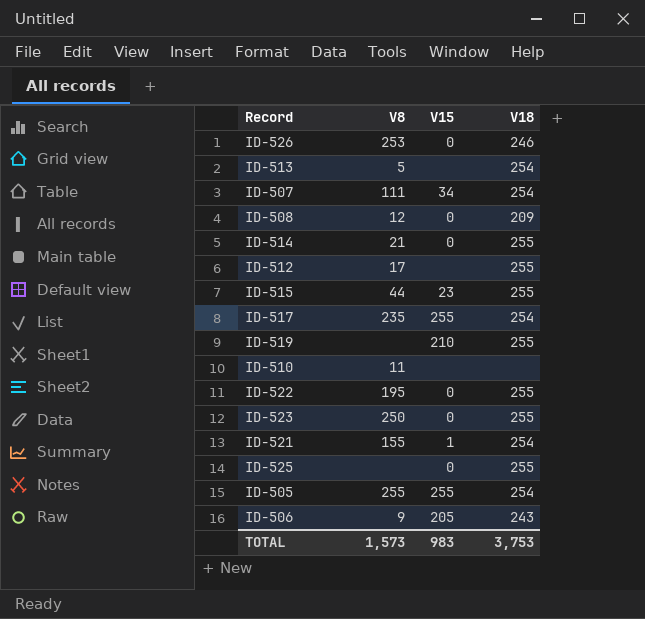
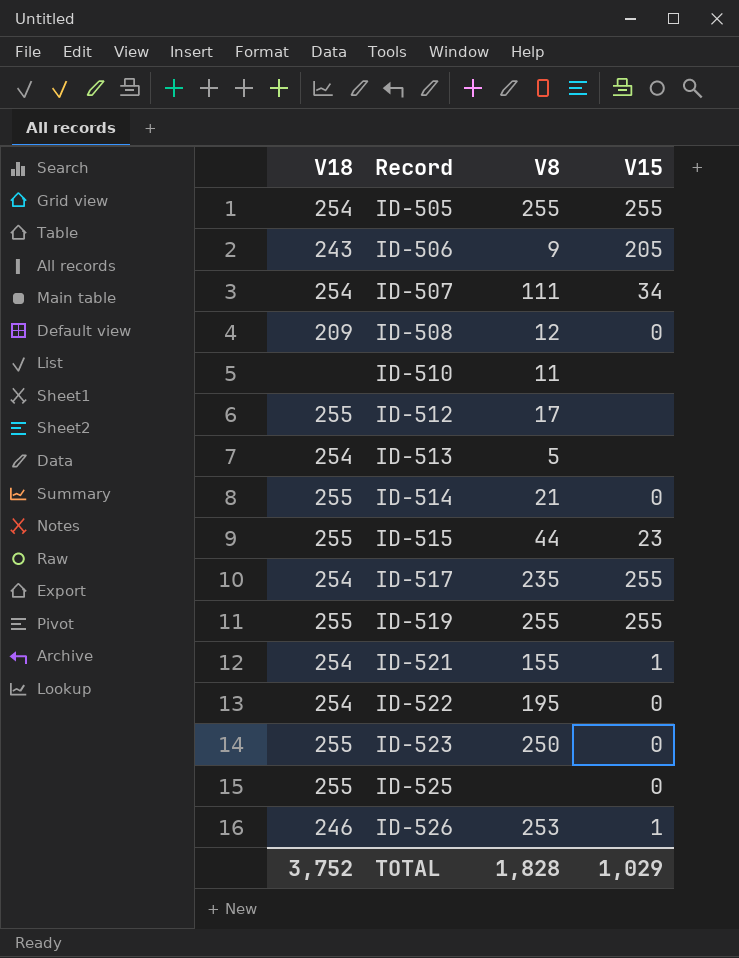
row order: none -> Record ascending
column V18 | position: 4 -> 1
ID-519 | V8: none -> 255
ID-519 | V15: 210 -> 255
ID-522 | V18: 255 -> 254
ID-526 | V15: 0 -> 1
TOTAL | V18: 3,753 -> 3,752
TOTAL | V8: 1,573 -> 1,828
TOTAL | V15: 983 -> 1,029

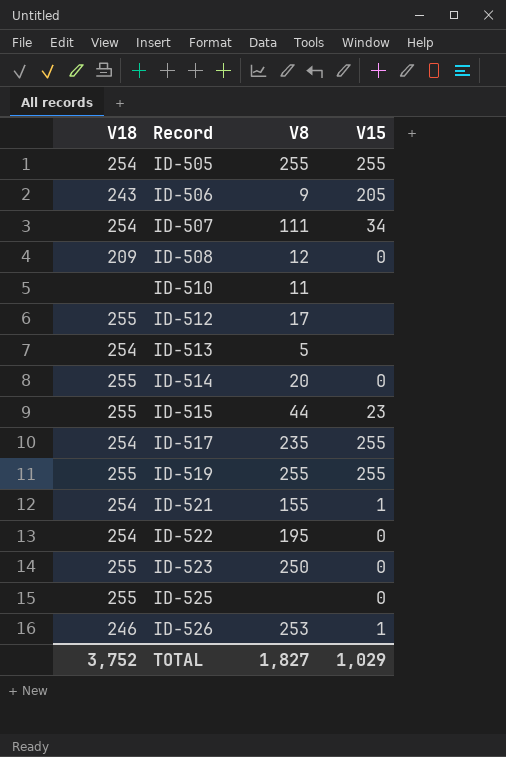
ID-514 | V8: 21 -> 20
TOTAL | V8: 1,828 -> 1,827

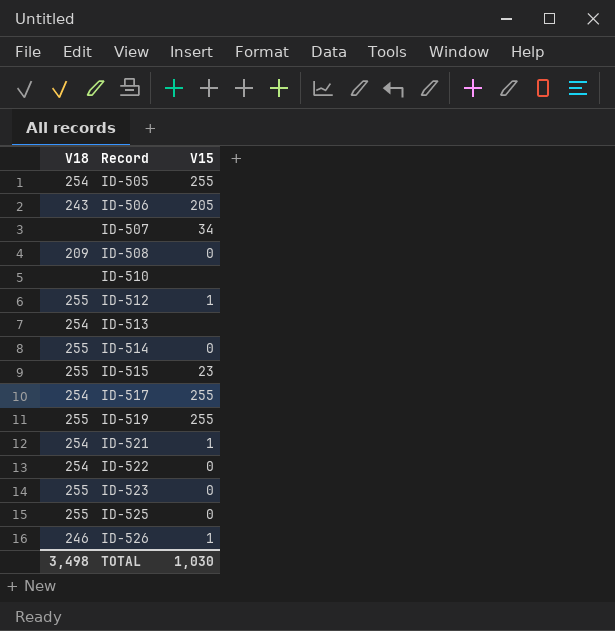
column V8 | position: 3 -> none
ID-507 | V18: 254 -> none
ID-512 | V15: none -> 1
TOTAL | V18: 3,752 -> 3,498
TOTAL | V15: 1,029 -> 1,030

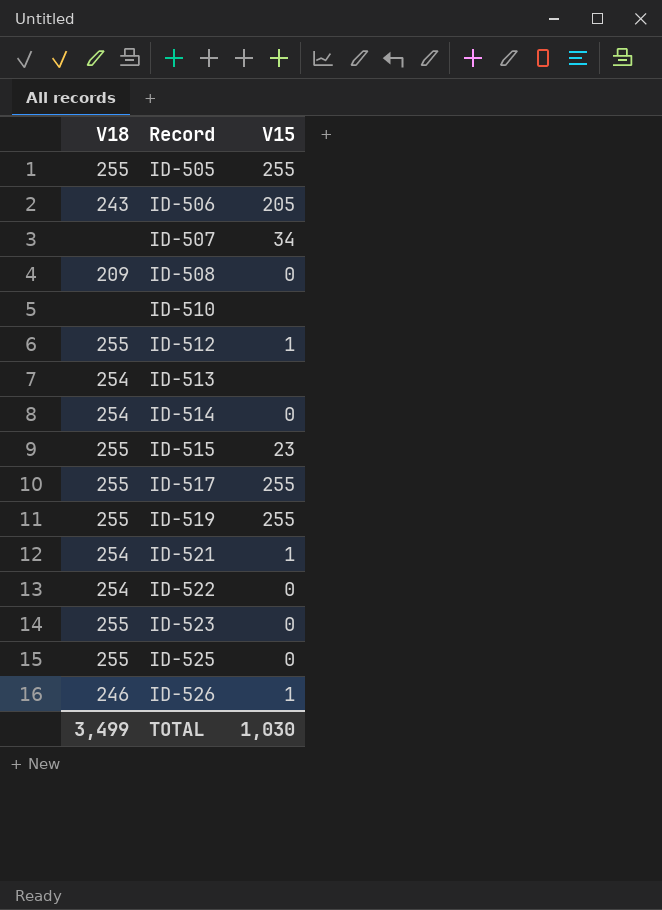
ID-505 | V18: 254 -> 255
ID-514 | V18: 255 -> 254
ID-517 | V18: 254 -> 255
TOTAL | V18: 3,498 -> 3,499

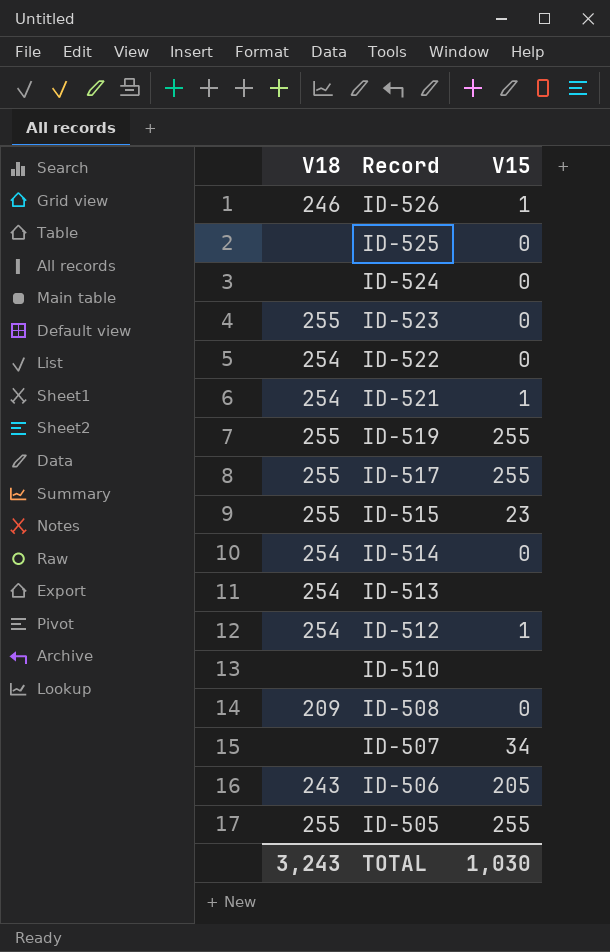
row order: Record ascending -> Record descending
ID-525 | V18: 255 -> none
row ID-524: none -> none | 0
ID-512 | V18: 255 -> 254
TOTAL | V18: 3,499 -> 3,243

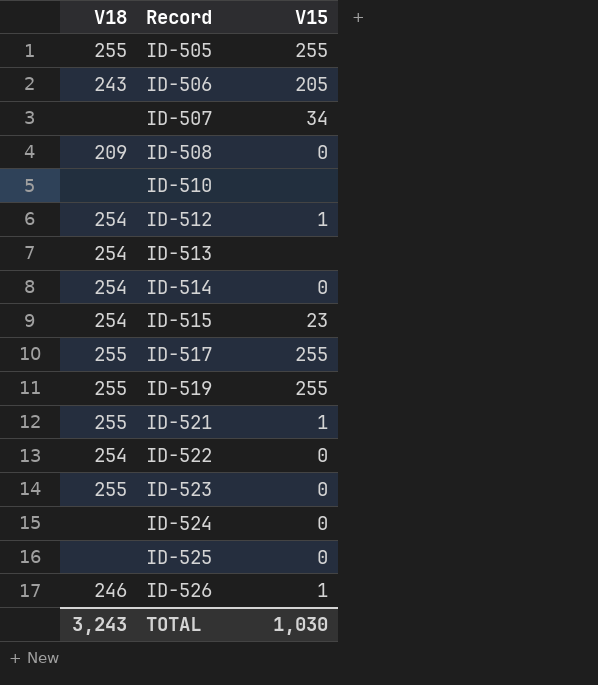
row order: Record descending -> Record ascending
ID-515 | V18: 255 -> 254
ID-521 | V18: 254 -> 255

